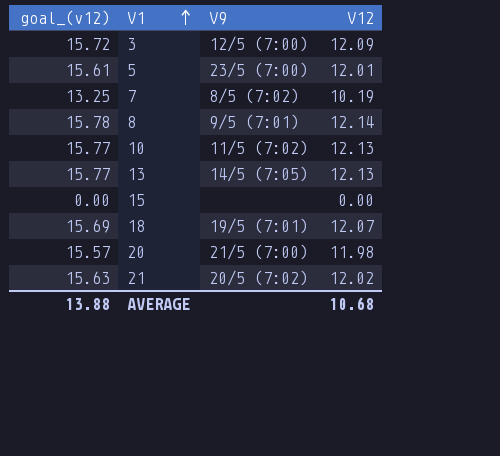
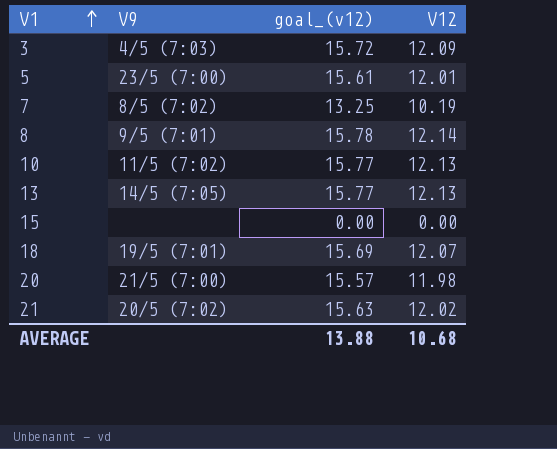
column goal_(v12) | position: 1 -> 3
3 | V9: 12/5 (7:00) -> 4/5 (7:03)

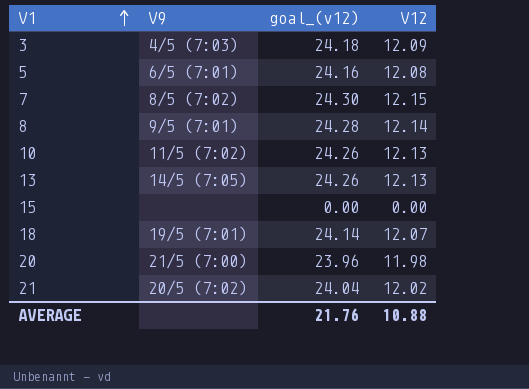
column goal_(v12) | formula: [V12] * 1.3 -> [V12] * 2
5 | V9: 23/5 (7:00) -> 6/5 (7:01)
5 | V12: 12.01 -> 12.08
7 | V12: 10.19 -> 12.15
AVERAGE | goal_(v12): 13.88 -> 21.76
AVERAGE | V12: 10.68 -> 10.88

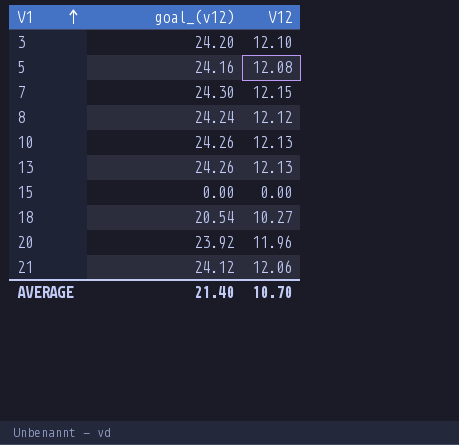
column V9 | position: 2 -> none
3 | goal_(v12): 24.18 -> 24.20
3 | V12: 12.09 -> 12.10
8 | goal_(v12): 24.28 -> 24.24
8 | V12: 12.14 -> 12.12
18 | goal_(v12): 24.14 -> 20.54
18 | V12: 12.07 -> 10.27
20 | goal_(v12): 23.96 -> 23.92
20 | V12: 11.98 -> 11.96
21 | goal_(v12): 24.04 -> 24.12
21 | V12: 12.02 -> 12.06
AVERAGE | goal_(v12): 21.76 -> 21.40
AVERAGE | V12: 10.88 -> 10.70

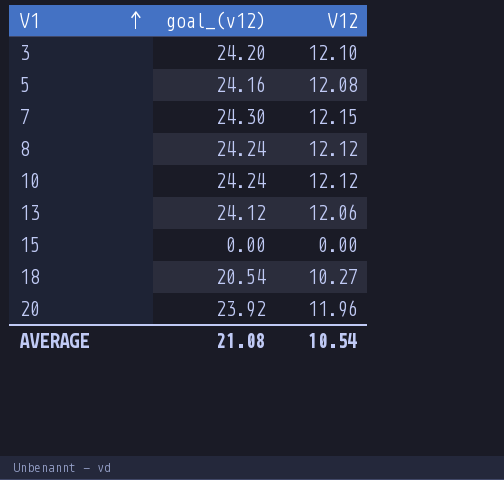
row 21: 24.12 | 12.06 -> none
10 | goal_(v12): 24.26 -> 24.24
10 | V12: 12.13 -> 12.12
13 | goal_(v12): 24.26 -> 24.12
13 | V12: 12.13 -> 12.06
AVERAGE | goal_(v12): 21.40 -> 21.08
AVERAGE | V12: 10.70 -> 10.54

